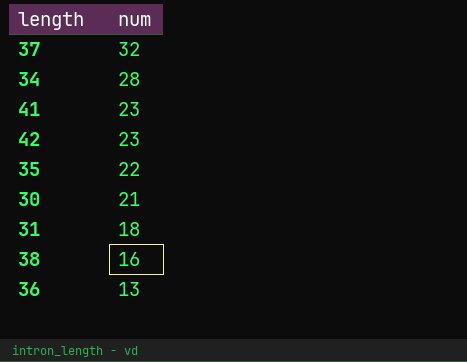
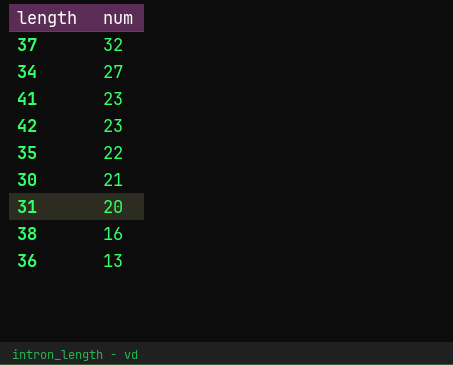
34 | num: 28 -> 27
31 | num: 18 -> 20

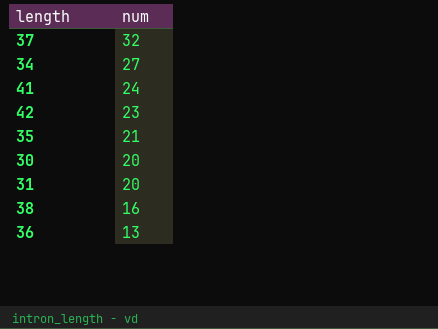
41 | num: 23 -> 24
35 | num: 22 -> 21
30 | num: 21 -> 20

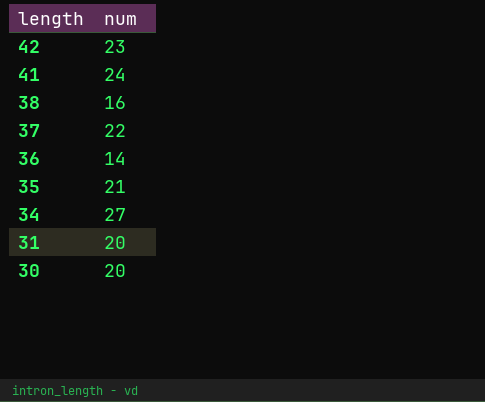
row order: num descending -> length descending
37 | num: 32 -> 22
36 | num: 13 -> 14

